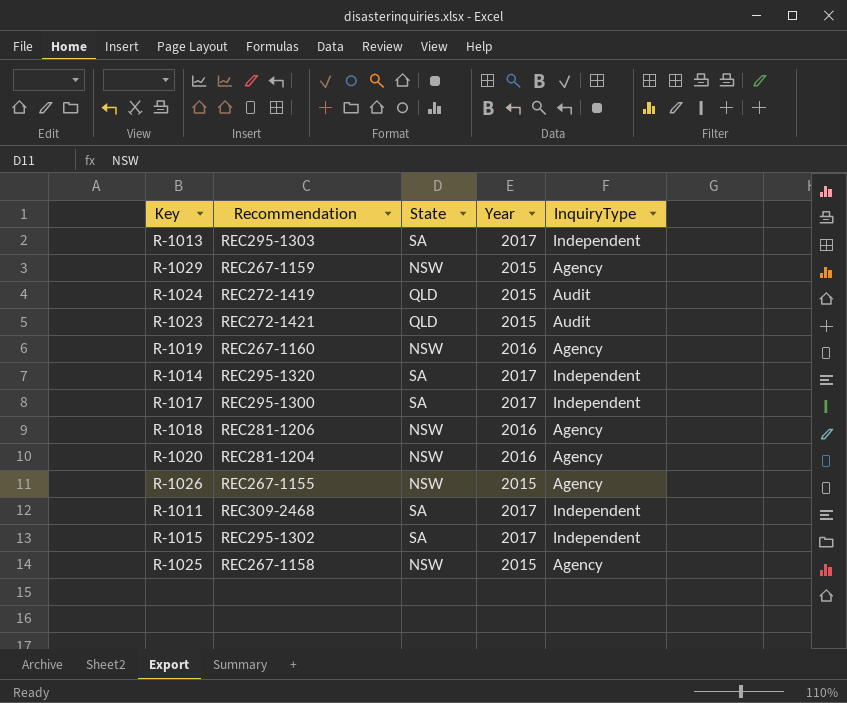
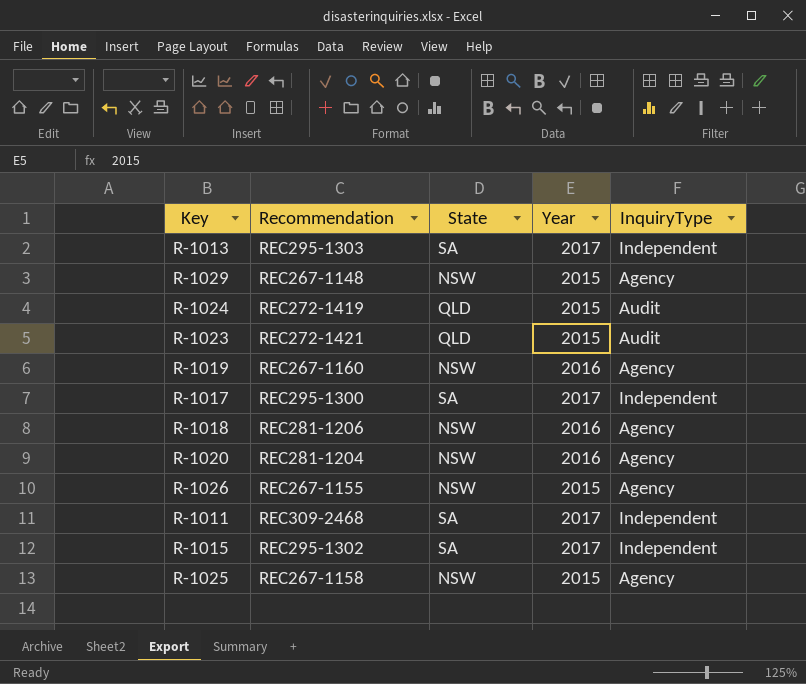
row R-1014: REC295-1320 | SA | 2017 | Independent -> none
R-1029 | Recommendation: REC267-1159 -> REC267-1148

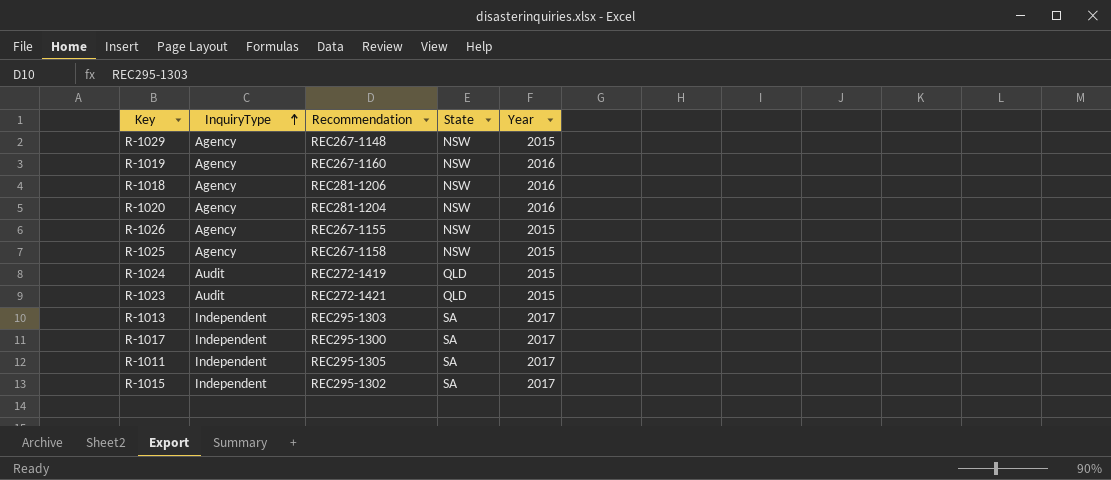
row order: none -> InquiryType ascending
column InquiryType | position: 5 -> 2
R-1011 | Recommendation: REC309-2468 -> REC295-1305

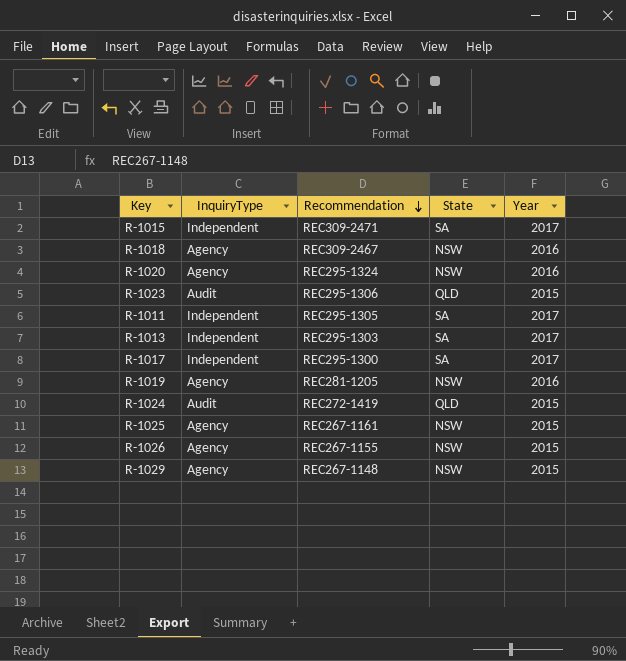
row order: InquiryType ascending -> Recommendation descending
R-1015 | Recommendation: REC295-1302 -> REC309-2471
R-1018 | Recommendation: REC281-1206 -> REC309-2467
R-1020 | Recommendation: REC281-1204 -> REC295-1324
R-1023 | Recommendation: REC272-1421 -> REC295-1306
R-1019 | Recommendation: REC267-1160 -> REC281-1205
R-1025 | Recommendation: REC267-1158 -> REC267-1161

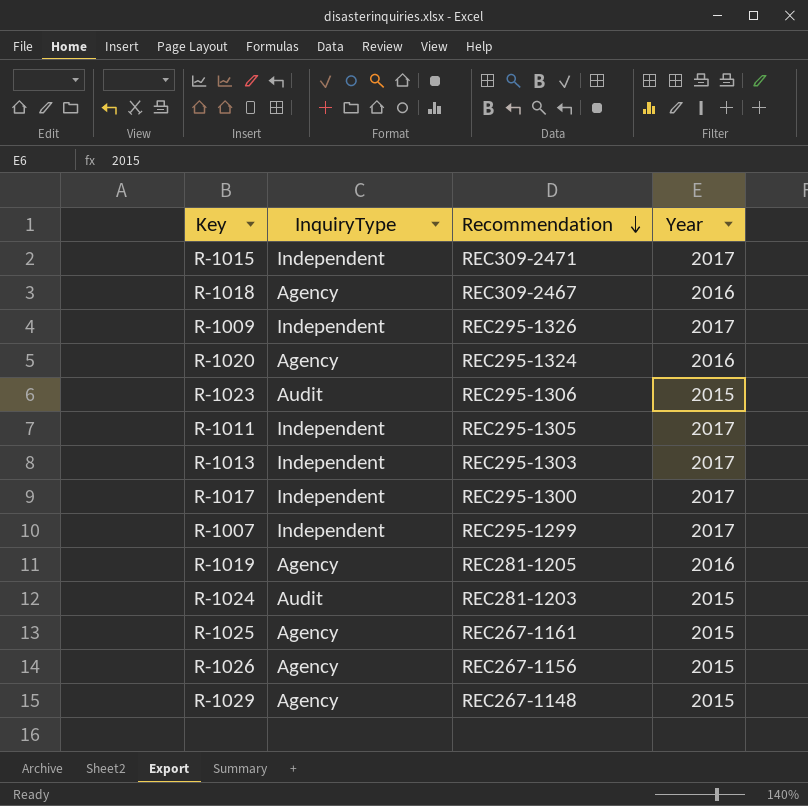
column State | position: 4 -> none
row R-1009: none -> Independent | REC295-1326 | 2017
row R-1007: none -> Independent | REC295-1299 | 2017
R-1024 | Recommendation: REC272-1419 -> REC281-1203
R-1026 | Recommendation: REC267-1155 -> REC267-1156

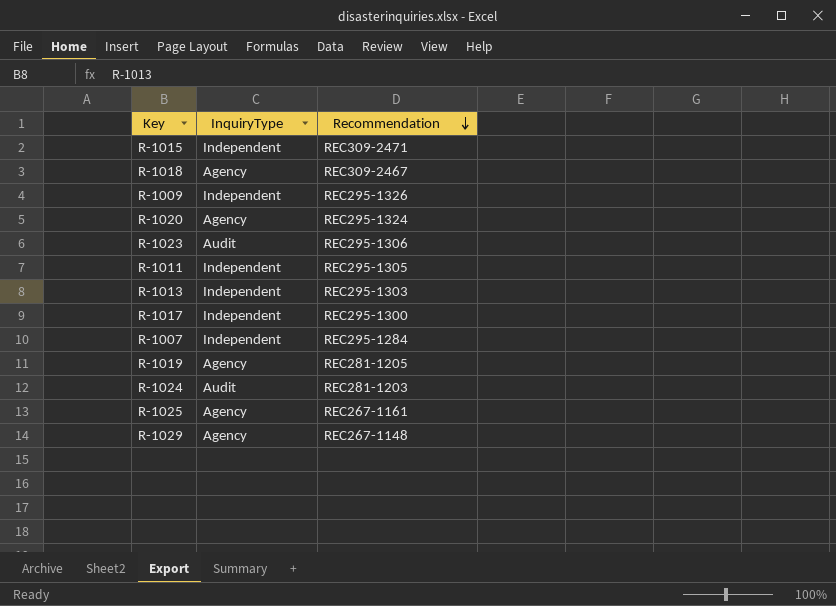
column Year | position: 4 -> none
row R-1026: Agency | REC267-1156 | 2015 -> none
R-1007 | Recommendation: REC295-1299 -> REC295-1284

